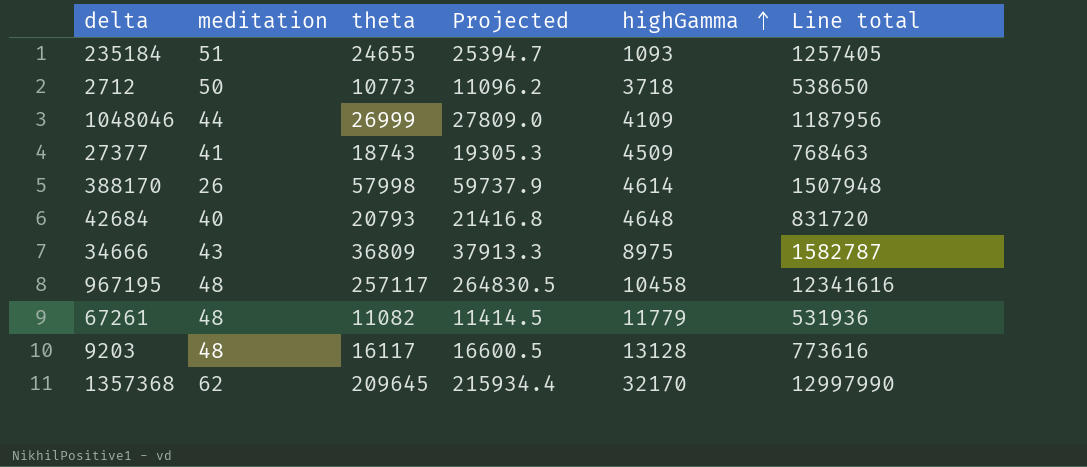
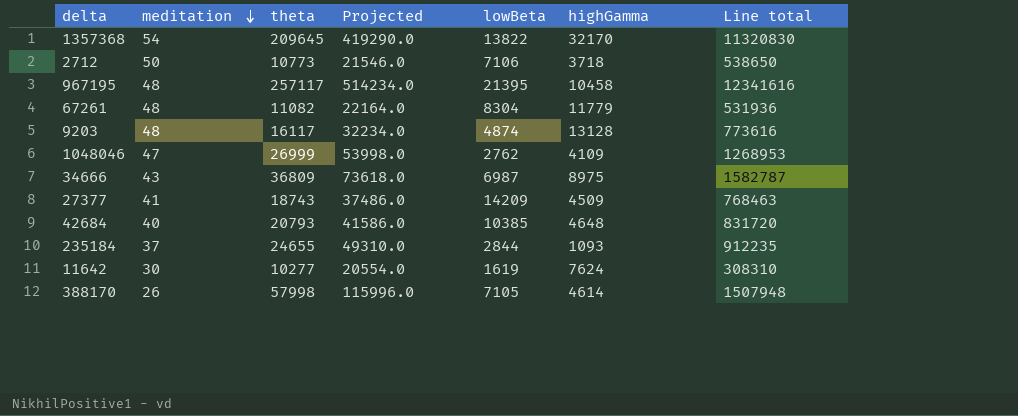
row order: highGamma ascending -> meditation descending
column Projected | formula: [theta] * 1.03 -> [theta] * 2
column lowBeta | position: none -> 5
1357368 | meditation: 62 -> 54
1357368 | Line total: 12997990 -> 11320830
1048046 | meditation: 44 -> 47
1048046 | Line total: 1187956 -> 1268953
235184 | meditation: 51 -> 37
235184 | Line total: 1257405 -> 912235
row 11642: none -> 30 | 10277 | 20554.0 | 1619 | 7624 | 308310

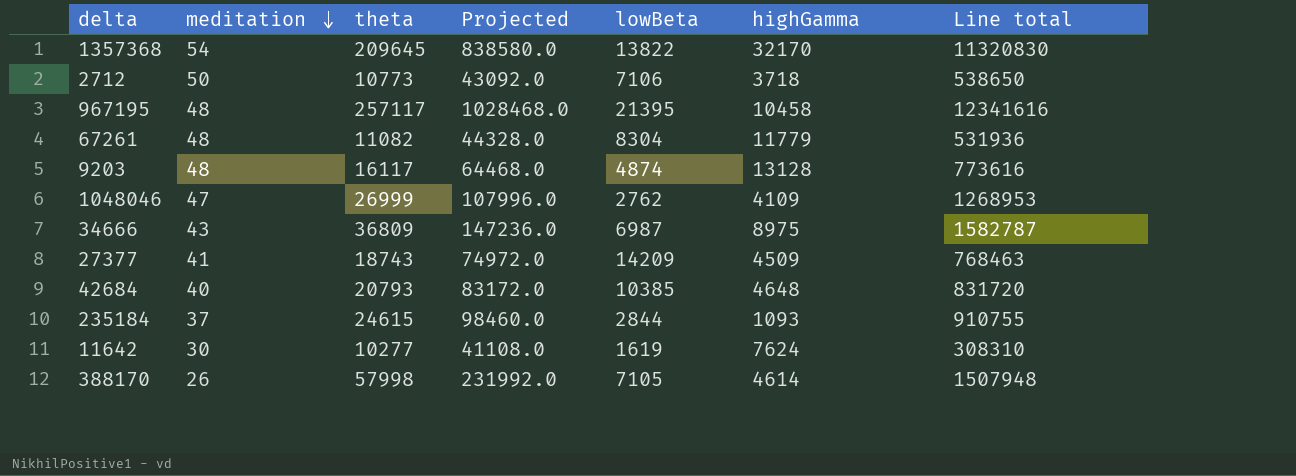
column Projected | formula: [theta] * 2 -> [theta] * 4
235184 | theta: 24655 -> 24615
235184 | Line total: 912235 -> 910755

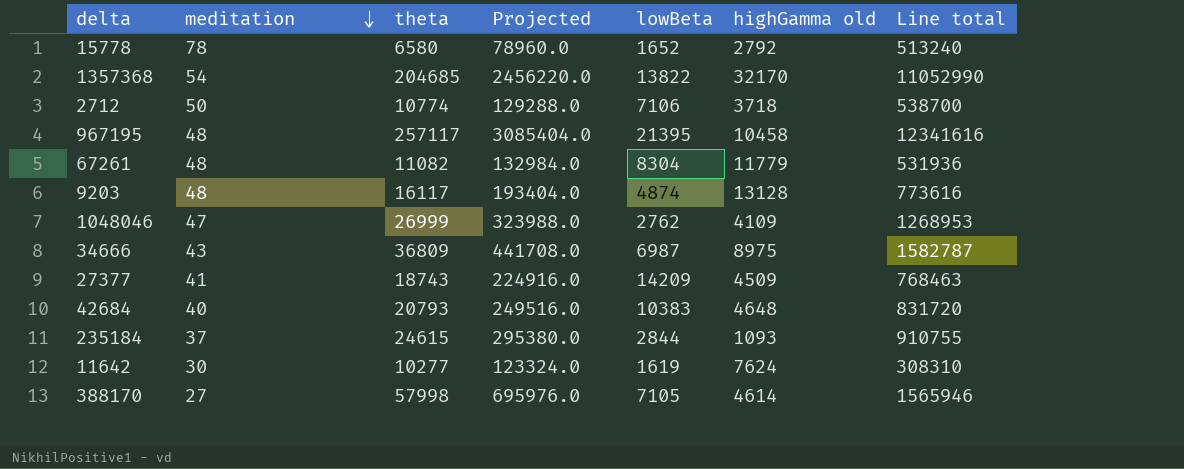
column Projected | formula: [theta] * 4 -> [theta] * 12
column name: highGamma -> highGamma old
row 15778: none -> 78 | 6580 | 78960.0 | 1652 | 2792 | 513240
1357368 | theta: 209645 -> 204685
1357368 | Line total: 11320830 -> 11052990
2712 | theta: 10773 -> 10774
2712 | Line total: 538650 -> 538700
42684 | lowBeta: 10385 -> 10383
388170 | meditation: 26 -> 27
388170 | Line total: 1507948 -> 1565946

